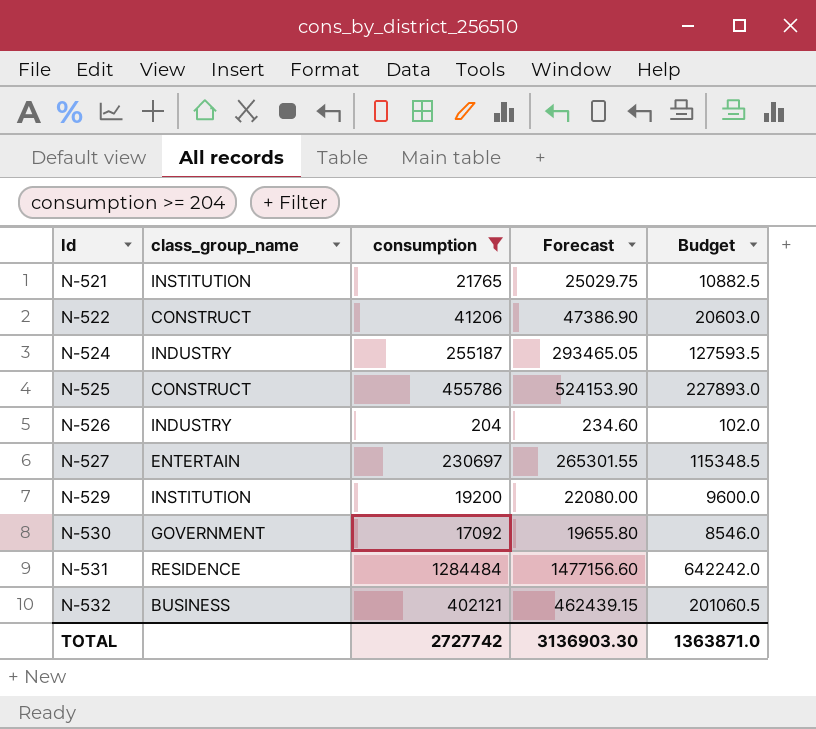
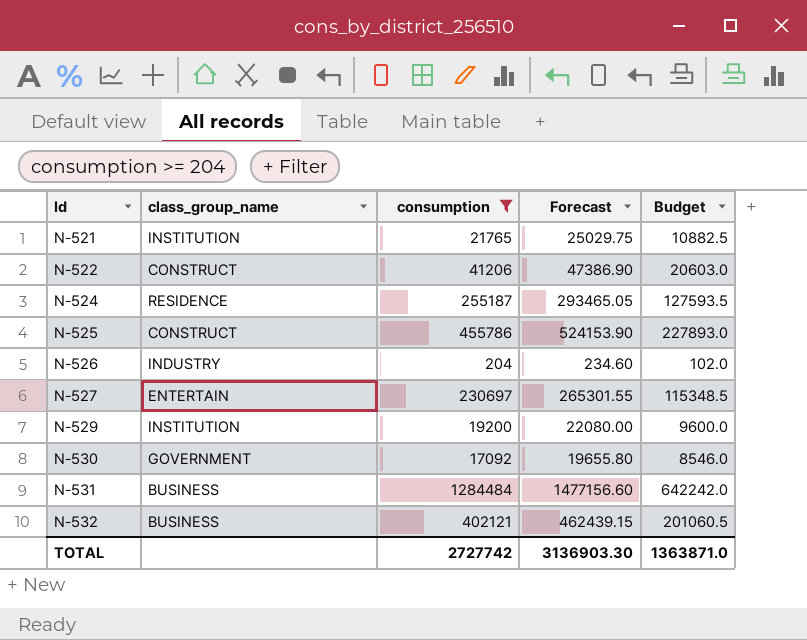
N-524 | class_group_name: INDUSTRY -> RESIDENCE
N-531 | class_group_name: RESIDENCE -> BUSINESS

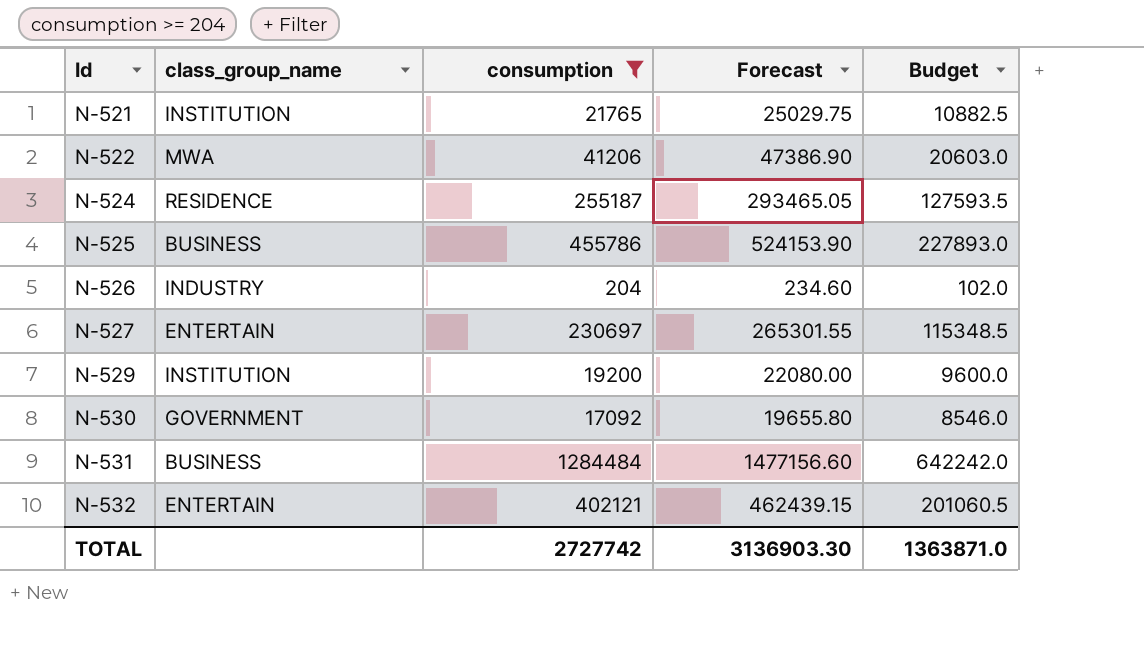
N-522 | class_group_name: CONSTRUCT -> MWA
N-525 | class_group_name: CONSTRUCT -> BUSINESS
N-532 | class_group_name: BUSINESS -> ENTERTAIN

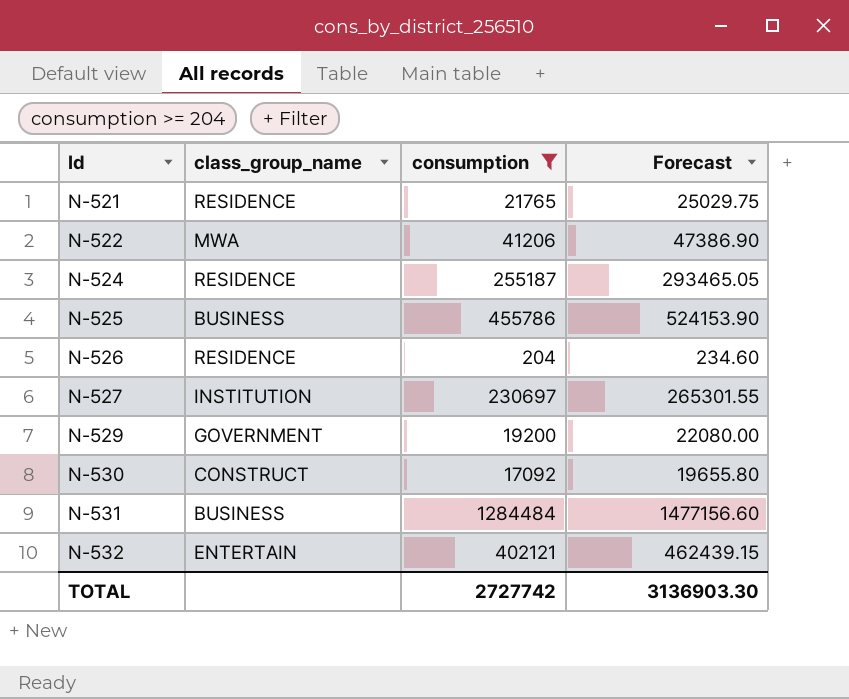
column Budget | formula: [consumption] * 0.5 -> none
N-521 | class_group_name: INSTITUTION -> RESIDENCE
N-526 | class_group_name: INDUSTRY -> RESIDENCE
N-527 | class_group_name: ENTERTAIN -> INSTITUTION
N-529 | class_group_name: INSTITUTION -> GOVERNMENT
N-530 | class_group_name: GOVERNMENT -> CONSTRUCT

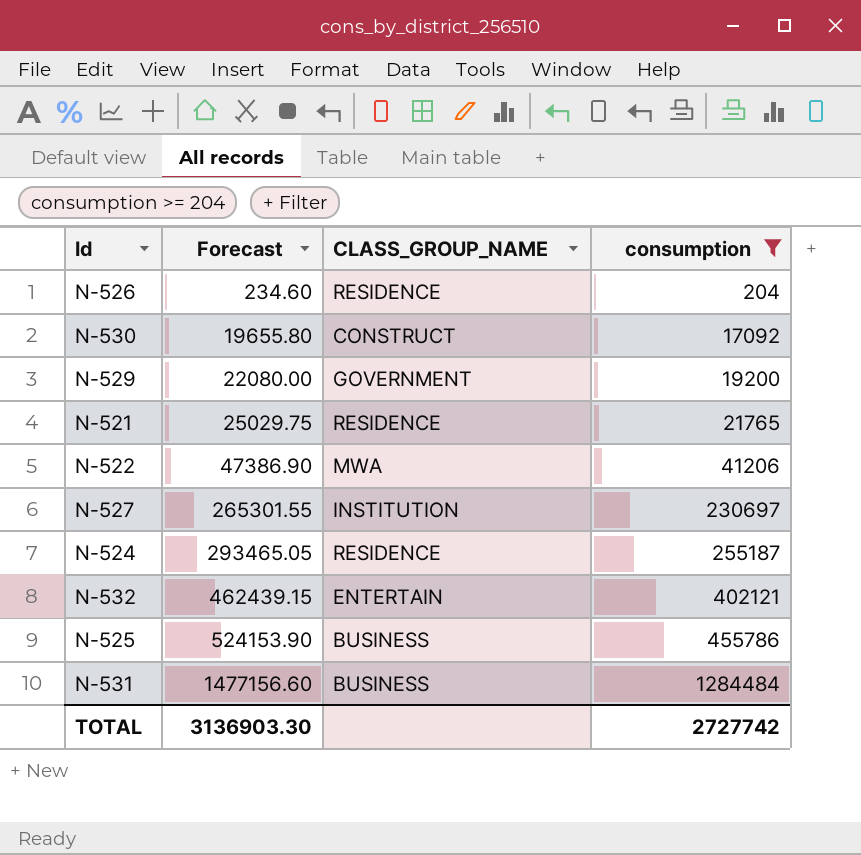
row order: Id ascending -> Forecast ascending
column Forecast | position: 4 -> 2
column name: class_group_name -> CLASS_GROUP_NAME

